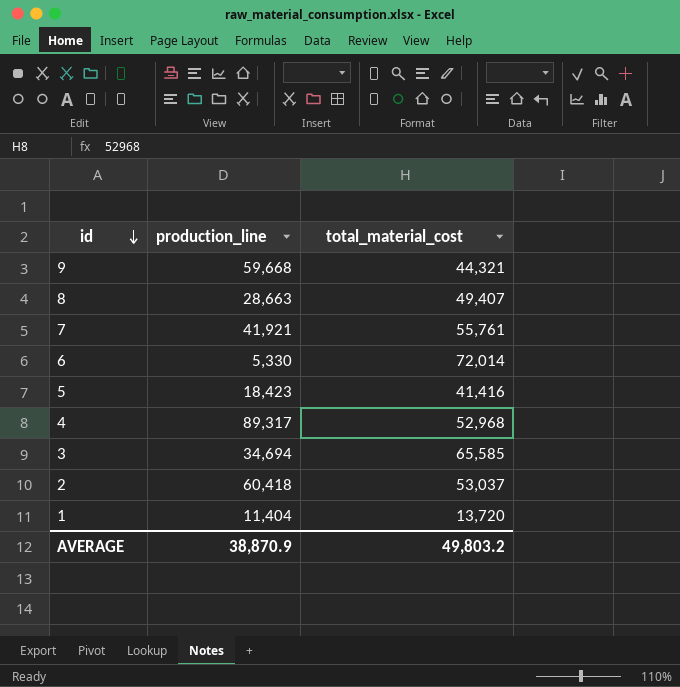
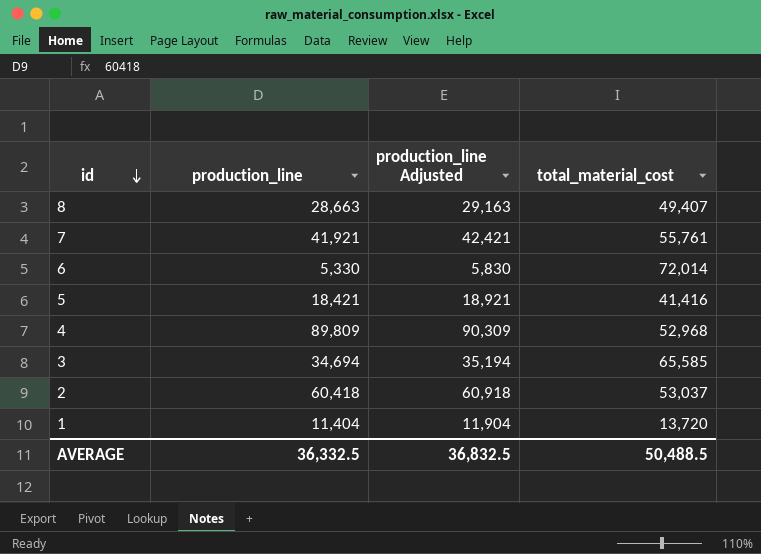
column production_line Adjusted | formula: none -> [production_line] + 500
row 9: 59,668 | 44,321 -> none
5 | production_line: 18,423 -> 18,421
4 | production_line: 89,317 -> 89,809
AVERAGE | production_line: 38,870.9 -> 36,332.5
AVERAGE | total_material_cost: 49,803.2 -> 50,488.5

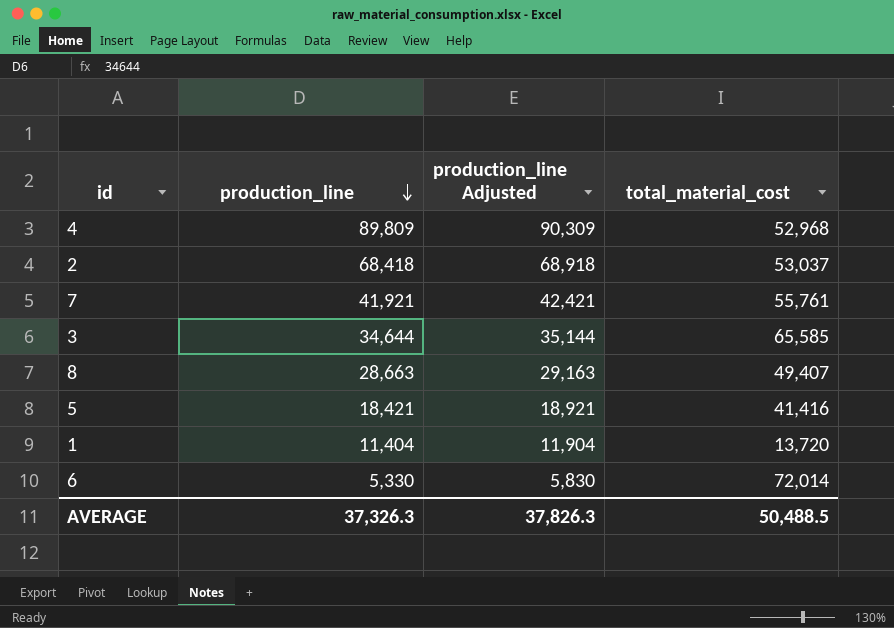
row order: id descending -> production_line descending
2 | production_line: 60,418 -> 68,418
2 | production_line Adjusted: 60,918 -> 68,918
3 | production_line: 34,694 -> 34,644
3 | production_line Adjusted: 35,194 -> 35,144
AVERAGE | production_line: 36,332.5 -> 37,326.3
AVERAGE | production_line Adjusted: 36,832.5 -> 37,826.3

